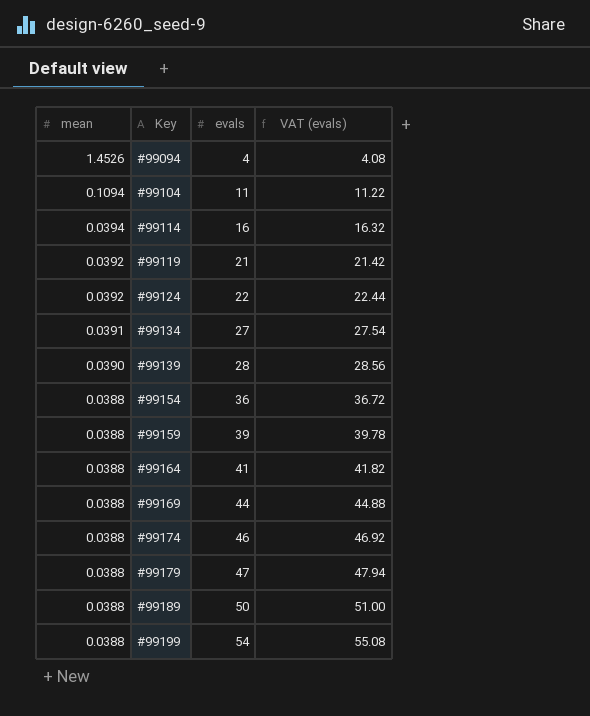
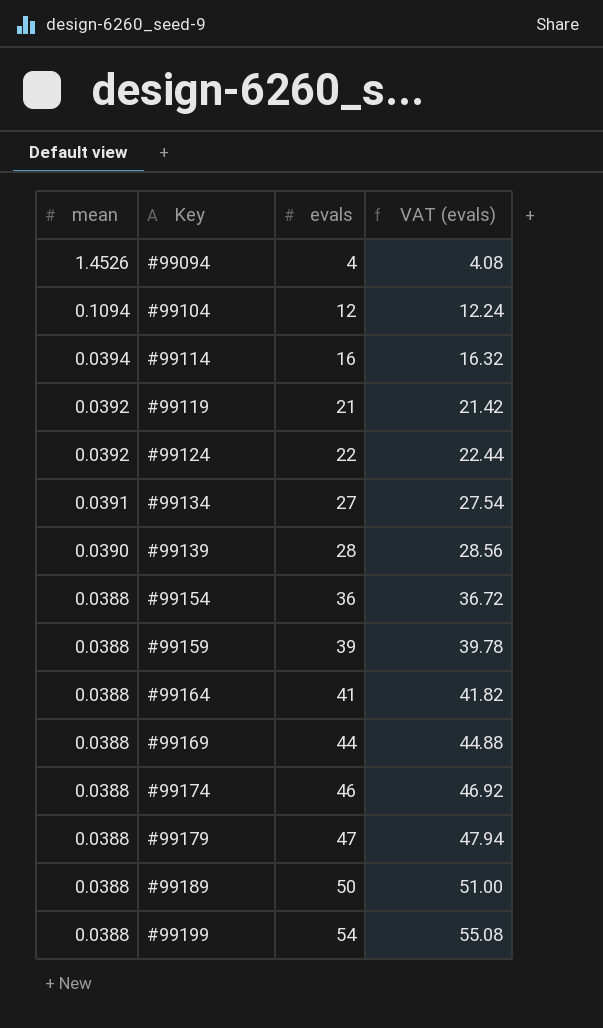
#99104 | evals: 11 -> 12
#99104 | VAT (evals): 11.22 -> 12.24

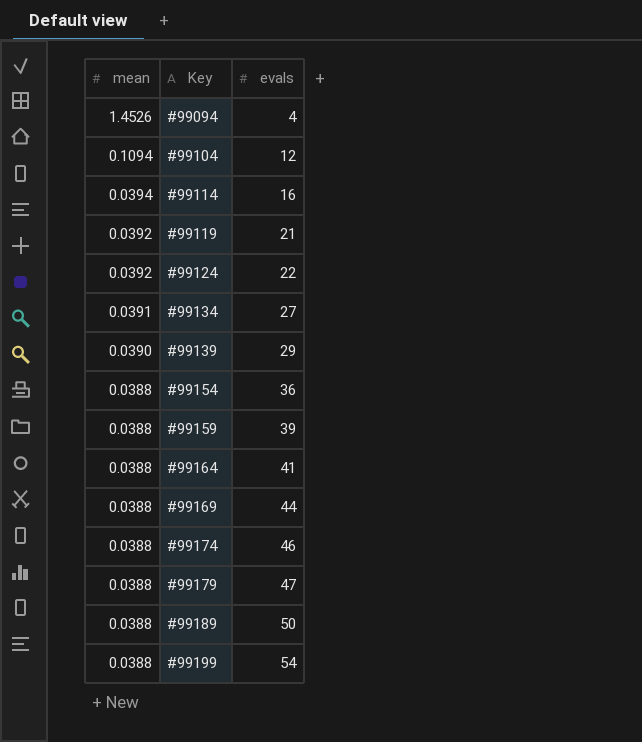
column VAT (evals) | formula: [evals] * 1.02 -> none
#99139 | evals: 28 -> 29

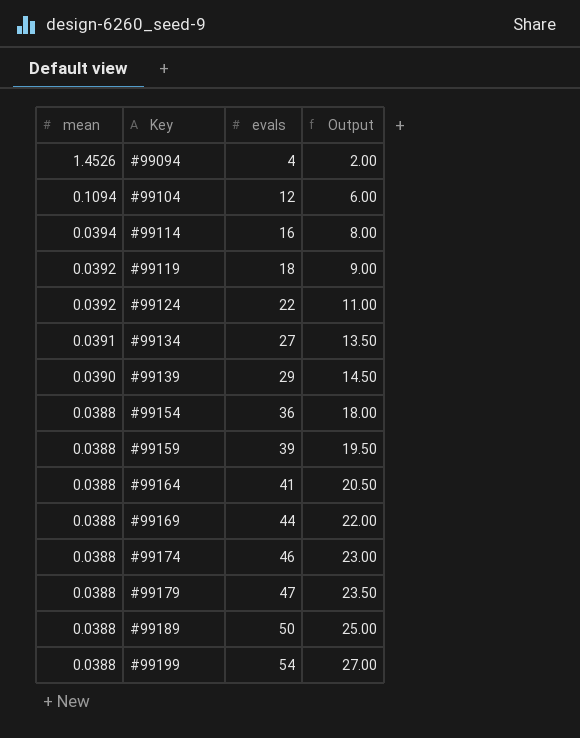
column Output | formula: none -> [evals] * 0.5
#99119 | evals: 21 -> 18

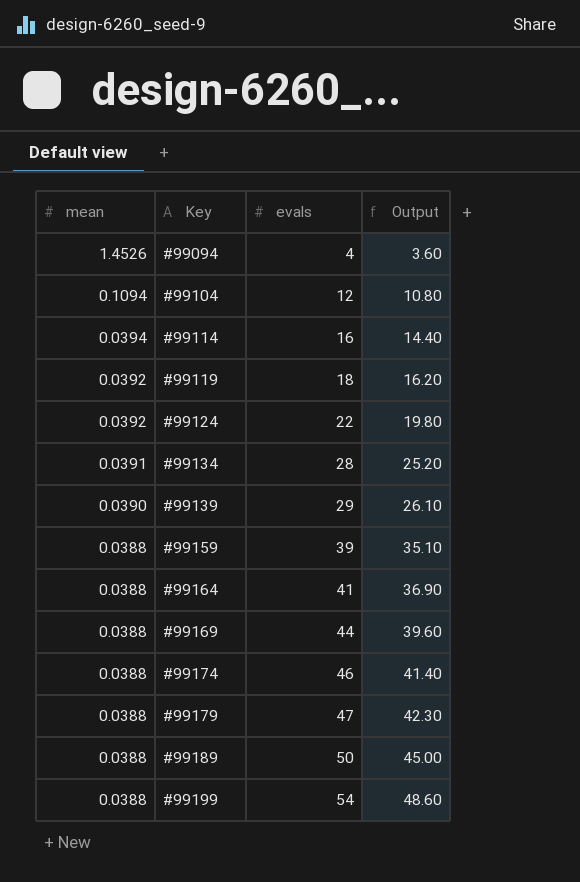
column Output | formula: [evals] * 0.5 -> [evals] * 0.9
row #99154: 0.0388 | 36 | 18.00 -> none
#99134 | evals: 27 -> 28

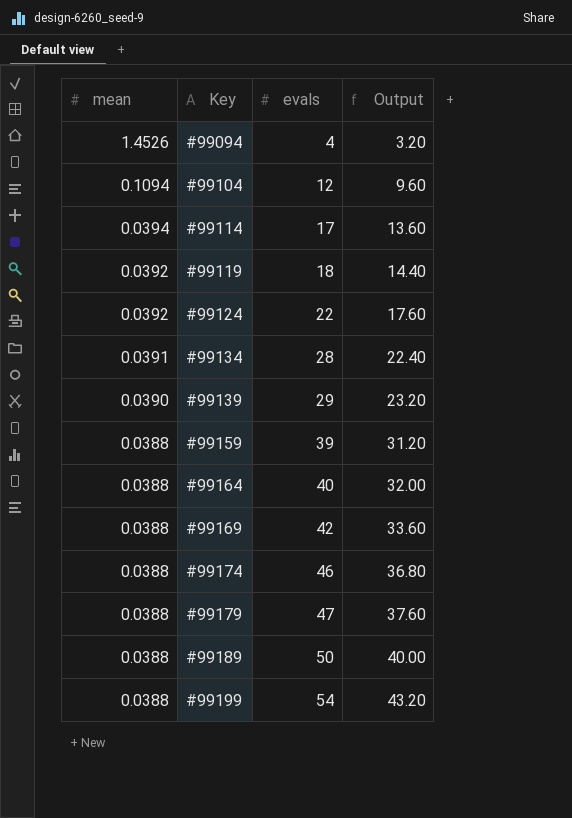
column Output | formula: [evals] * 0.9 -> [evals] * 0.8
#99114 | evals: 16 -> 17
#99164 | evals: 41 -> 40
#99169 | evals: 44 -> 42

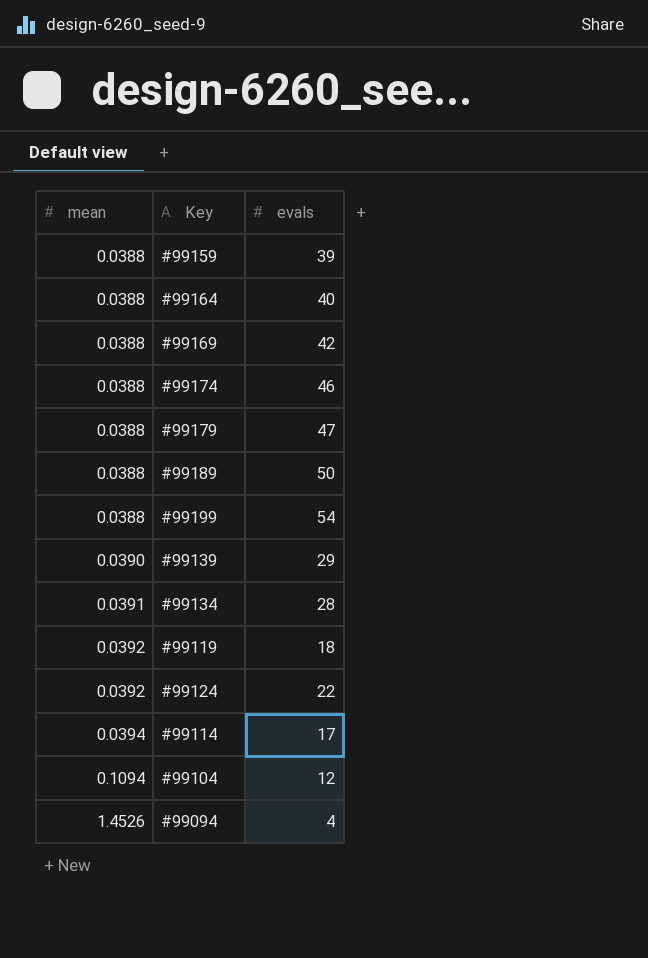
row order: mean descending -> mean ascending
column Output | formula: [evals] * 0.8 -> none

